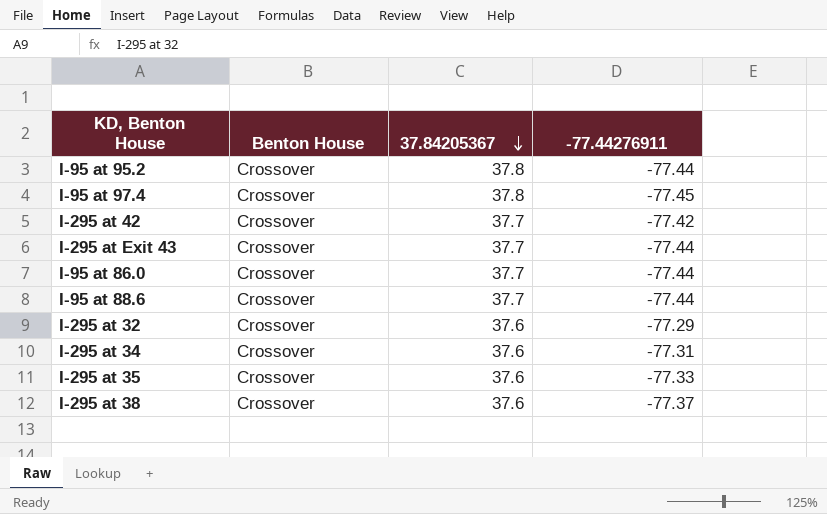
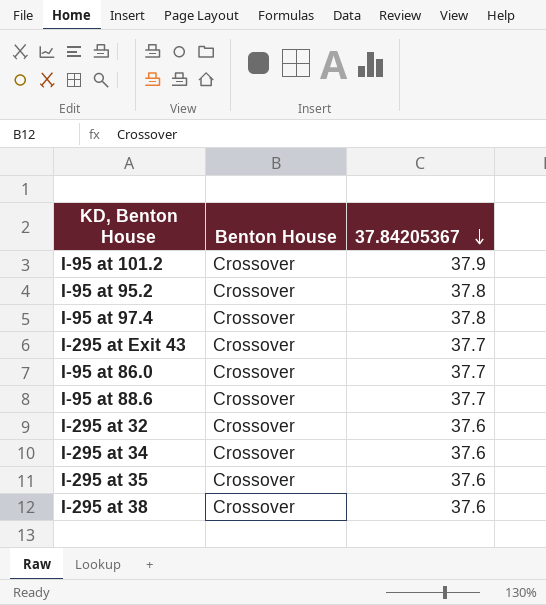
column -77.44276911 | position: 4 -> none
row I-295 at 42: Crossover | 37.7 | -77.42 -> none
row I-95 at 101.2: none -> Crossover | 37.9

